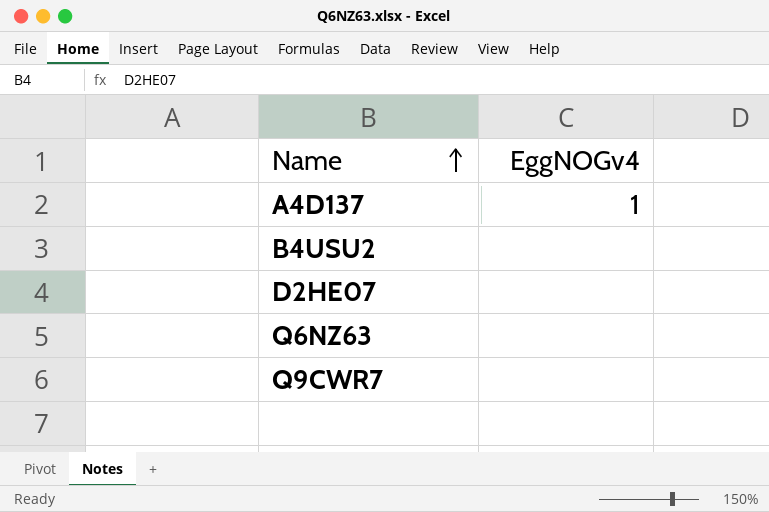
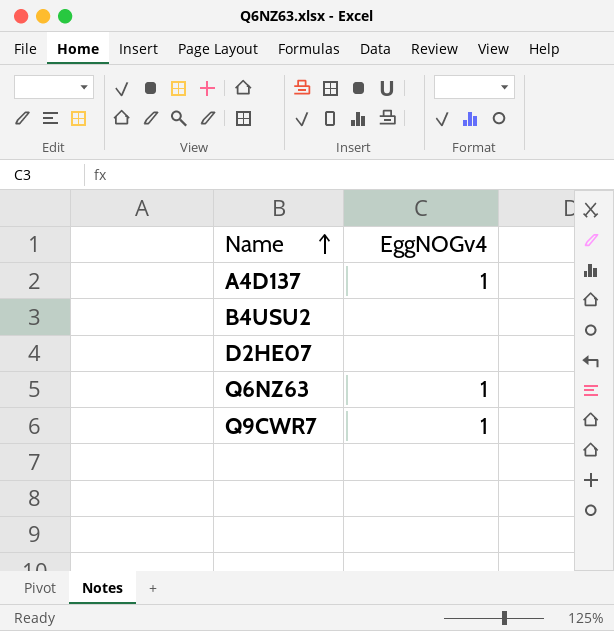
Q6NZ63 | EggNOGv4: none -> 1
Q9CWR7 | EggNOGv4: none -> 1

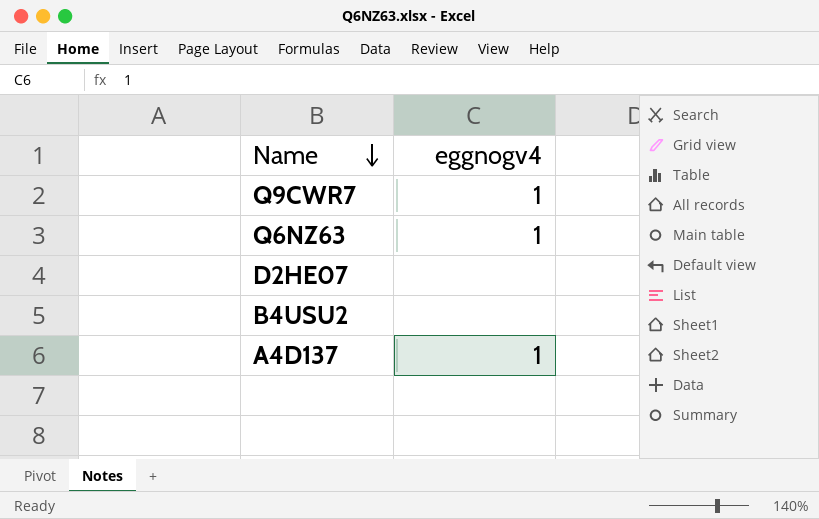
row order: Name ascending -> Name descending
column name: EggNOGv4 -> eggnogv4

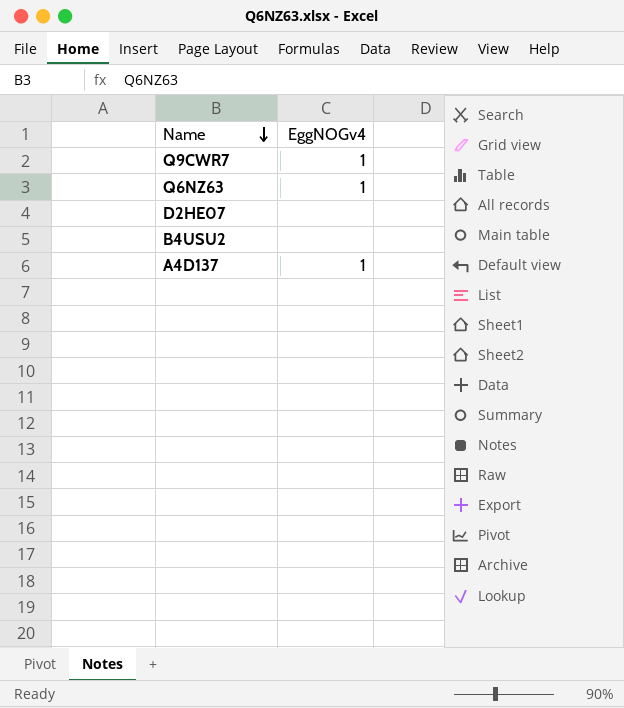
column name: eggnogv4 -> EggNOGv4

